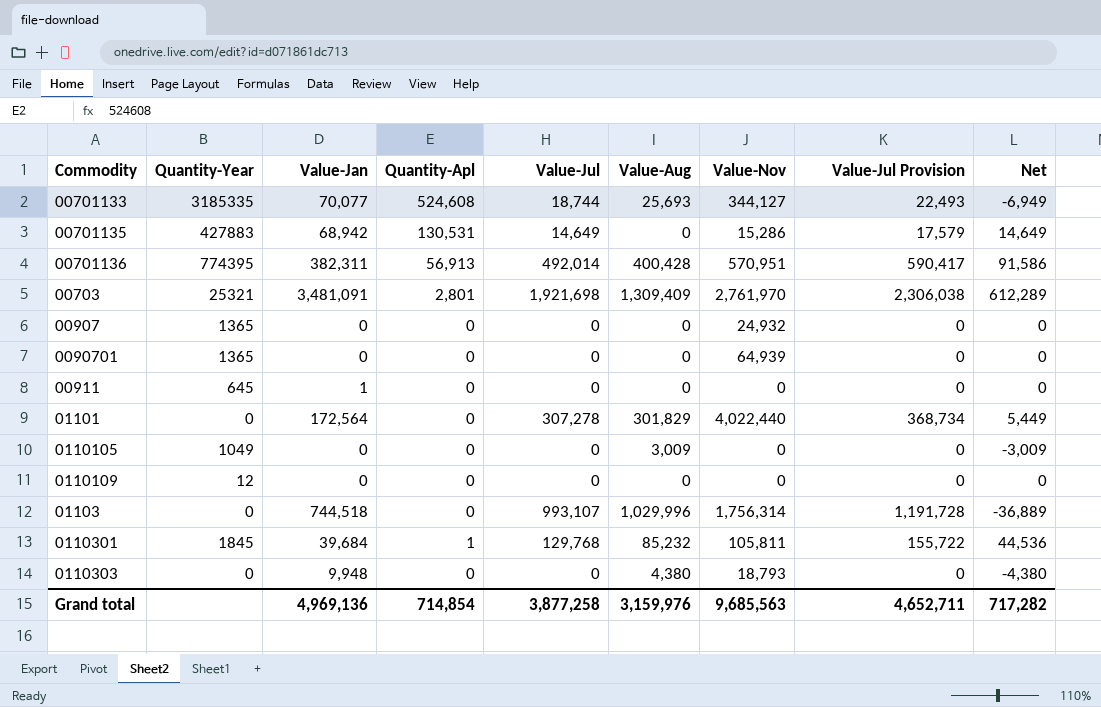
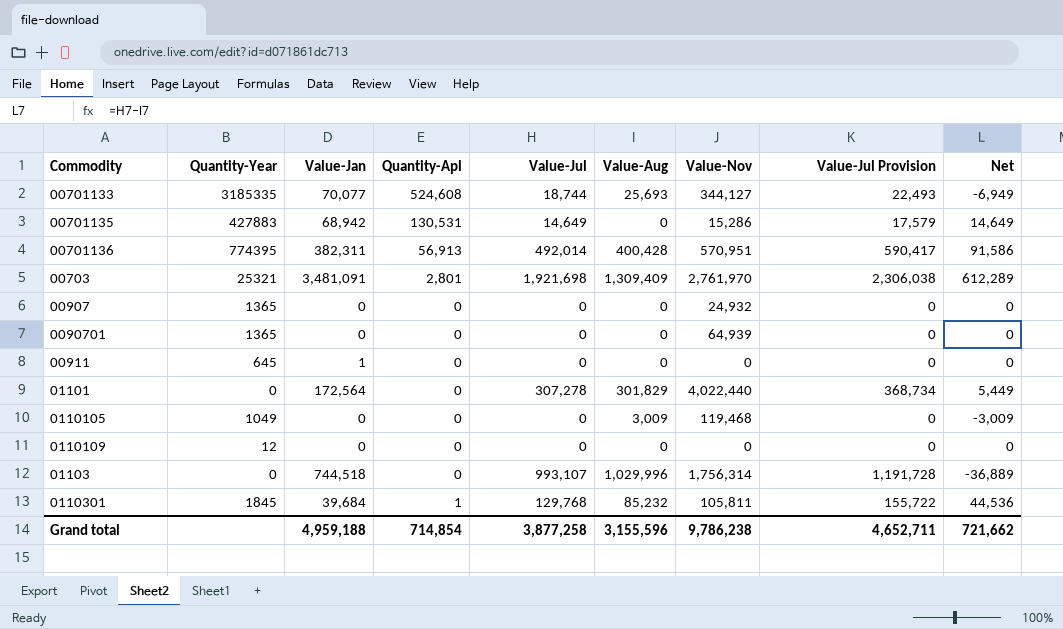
row 0110303: 0 | 9,948 | 0 | 0 | 4,380 | 18,793 | 0 | -4,380 -> none
0110105 | Value-Nov: 0 -> 119,468
Grand total | Value-Jan: 4,969,136 -> 4,959,188
Grand total | Value-Aug: 3,159,976 -> 3,155,596
Grand total | Value-Nov: 9,685,563 -> 9,786,238
Grand total | Net: 717,282 -> 721,662

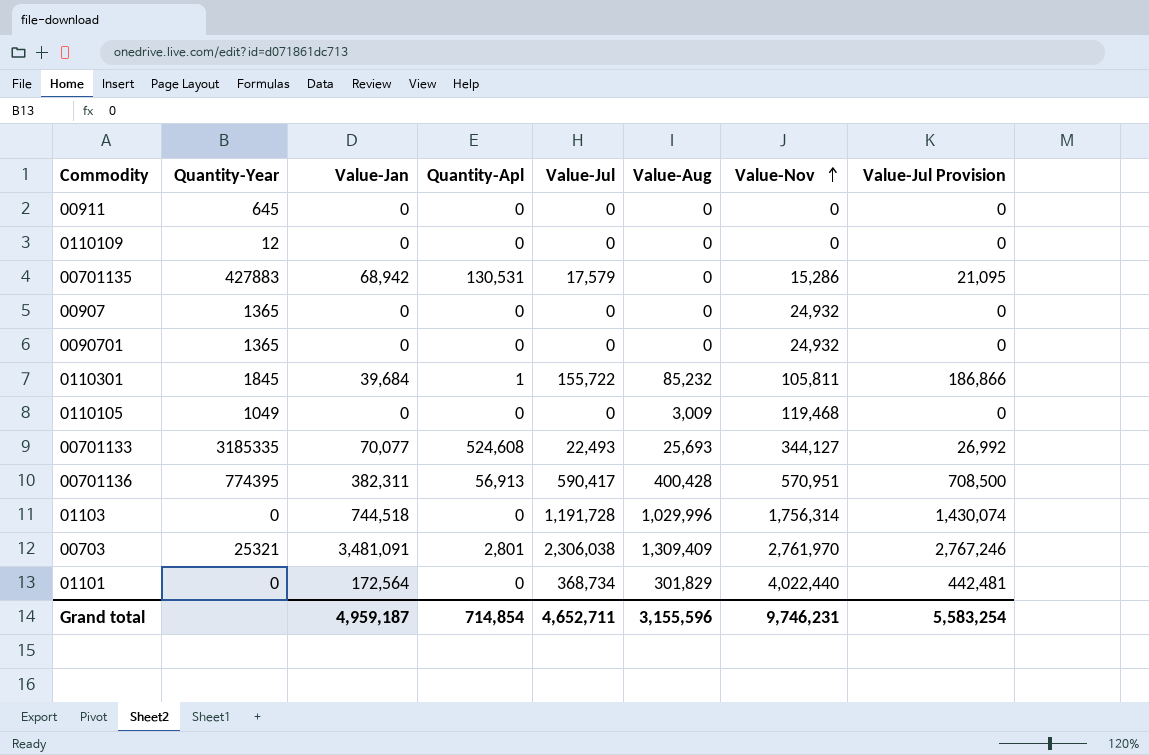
row order: none -> Value-Nov ascending
column Net | formula: [Value-Jul] - [Value-Aug] -> none
00911 | Value-Jan: 1 -> 0
00701135 | Value-Jul: 14,649 -> 17,579
00701135 | Value-Jul Provision: 17,579 -> 21,095
0090701 | Value-Nov: 64,939 -> 24,932
0110301 | Value-Jul: 129,768 -> 155,722
0110301 | Value-Jul Provision: 155,722 -> 186,866
00701133 | Value-Jul: 18,744 -> 22,493
00701133 | Value-Jul Provision: 22,493 -> 26,992
00701136 | Value-Jul: 492,014 -> 590,417
00701136 | Value-Jul Provision: 590,417 -> 708,500
01103 | Value-Jul: 993,107 -> 1,191,728
01103 | Value-Jul Provision: 1,191,728 -> 1,430,074
00703 | Value-Jul: 1,921,698 -> 2,306,038
00703 | Value-Jul Provision: 2,306,038 -> 2,767,246
01101 | Value-Jul: 307,278 -> 368,734
01101 | Value-Jul Provision: 368,734 -> 442,481
Grand total | Value-Jan: 4,959,188 -> 4,959,187
Grand total | Value-Jul: 3,877,258 -> 4,652,711
Grand total | Value-Nov: 9,786,238 -> 9,746,231
Grand total | Value-Jul Provision: 4,652,711 -> 5,583,254

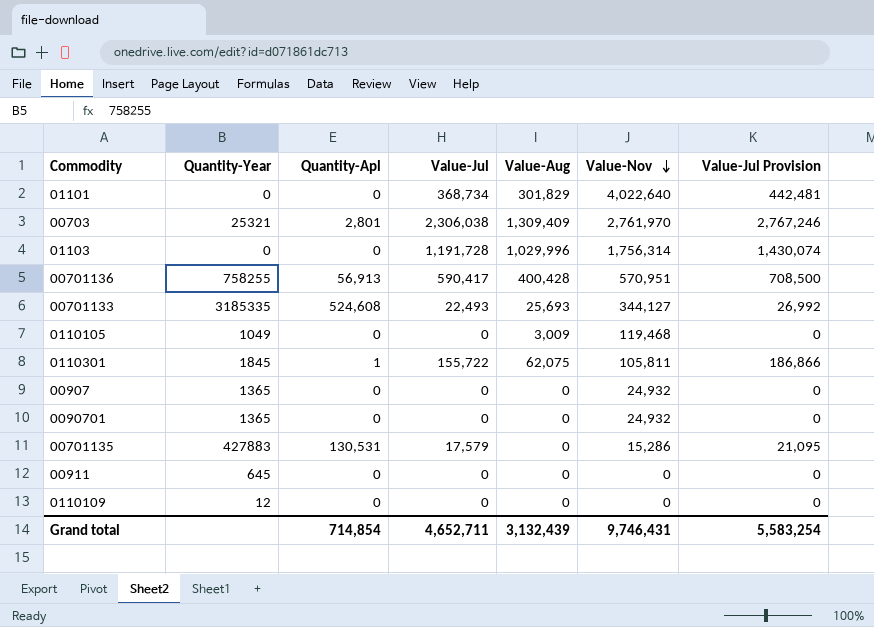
row order: Value-Nov ascending -> Value-Nov descending
column Value-Jan | position: 3 -> none
01101 | Value-Nov: 4,022,440 -> 4,022,640
00701136 | Quantity-Year: 774395 -> 758255
0110301 | Value-Aug: 85,232 -> 62,075
Grand total | Value-Aug: 3,155,596 -> 3,132,439
Grand total | Value-Nov: 9,746,231 -> 9,746,431

